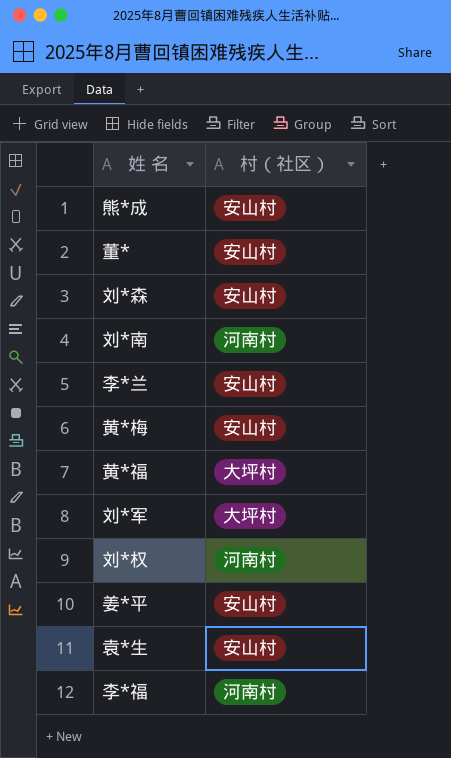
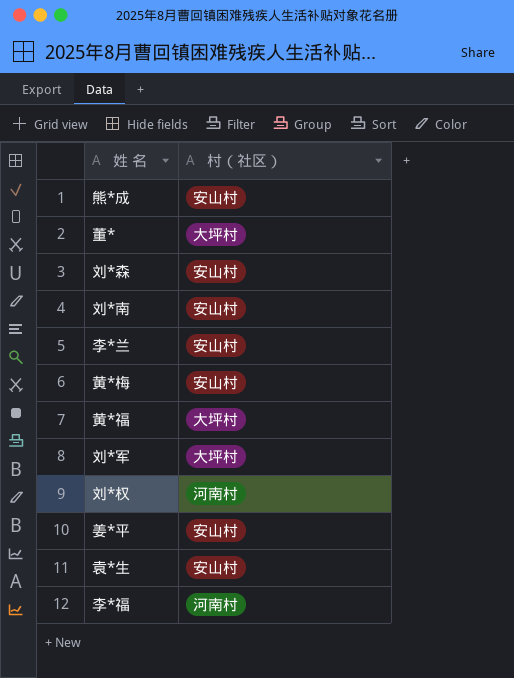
董* | 村（社区）: 安山村 -> 大坪村
刘*南 | 村（社区）: 河南村 -> 安山村

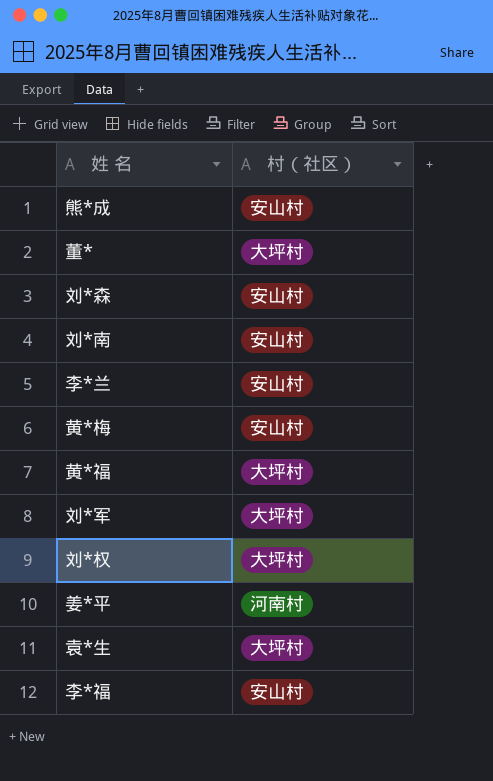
刘*权 | 村（社区）: 河南村 -> 大坪村
姜*平 | 村（社区）: 安山村 -> 河南村
袁*生 | 村（社区）: 安山村 -> 大坪村
李*福 | 村（社区）: 河南村 -> 安山村

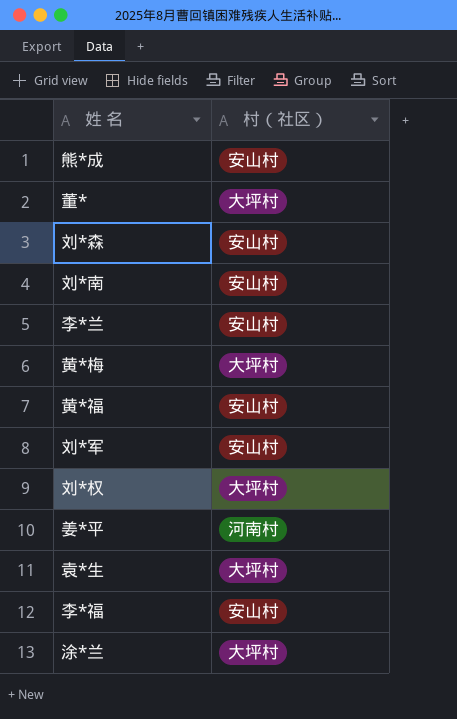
黄*梅 | 村（社区）: 安山村 -> 大坪村
黄*福 | 村（社区）: 大坪村 -> 安山村
刘*军 | 村（社区）: 大坪村 -> 安山村
row 涂*兰: none -> 大坪村

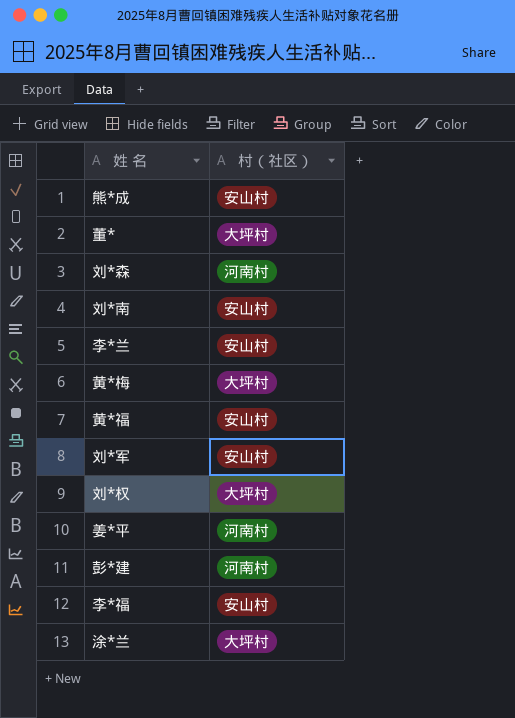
row 袁*生: 大坪村 -> none
刘*森 | 村（社区）: 安山村 -> 河南村
row 彭*建: none -> 河南村

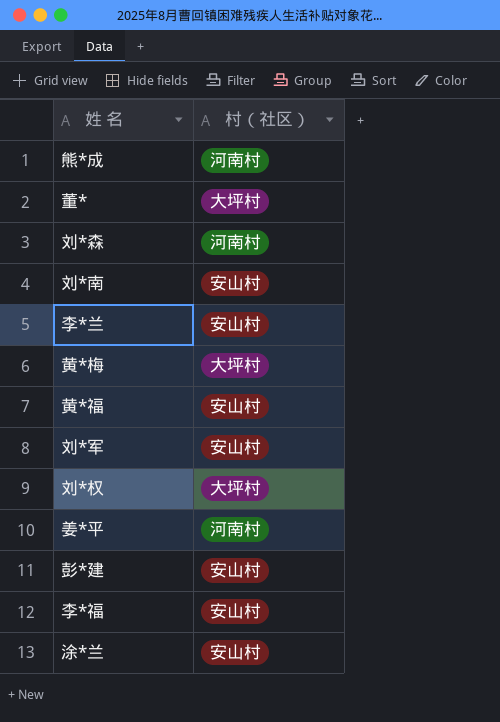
熊*成 | 村（社区）: 安山村 -> 河南村
彭*建 | 村（社区）: 河南村 -> 安山村
涂*兰 | 村（社区）: 大坪村 -> 安山村

